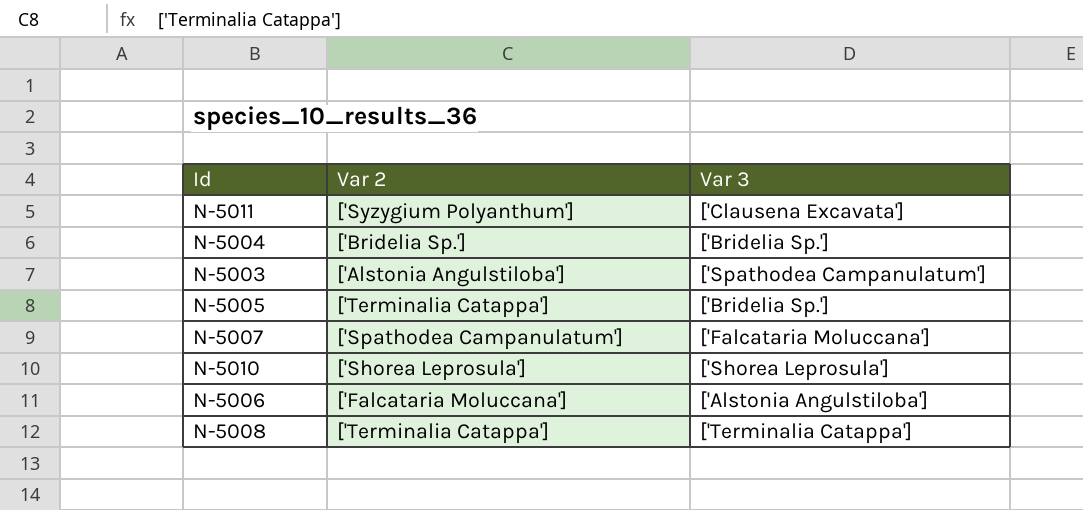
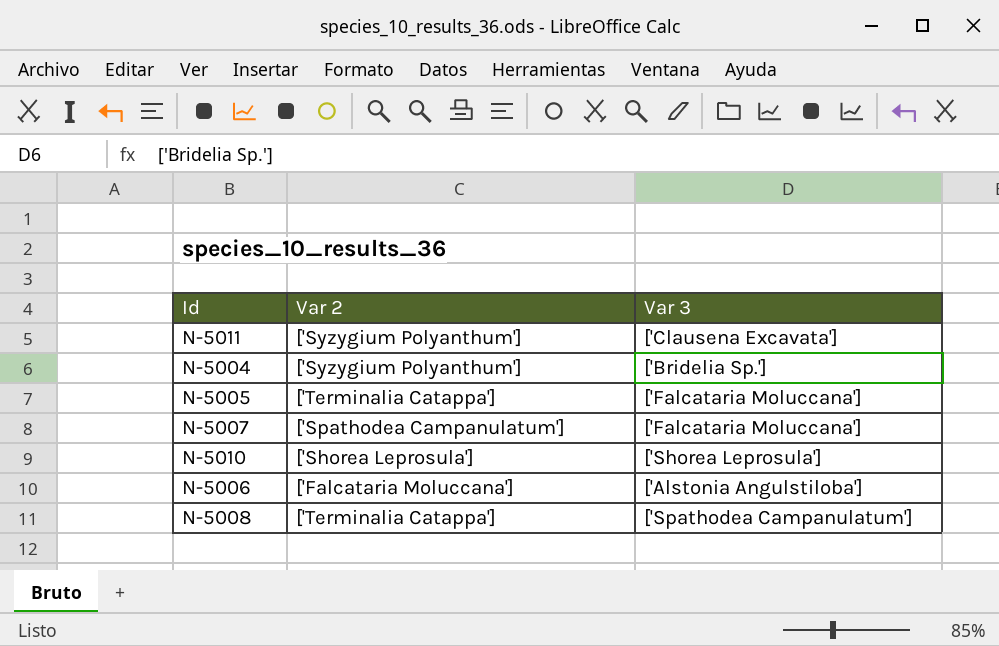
row N-5003: ['Alstonia Angulstiloba'] | ['Spathodea Campanulatum'] -> none
N-5004 | Var 2: ['Bridelia Sp.'] -> ['Syzygium Polyanthum']
N-5005 | Var 3: ['Bridelia Sp.'] -> ['Falcataria Moluccana']
N-5008 | Var 3: ['Terminalia Catappa'] -> ['Spathodea Campanulatum']

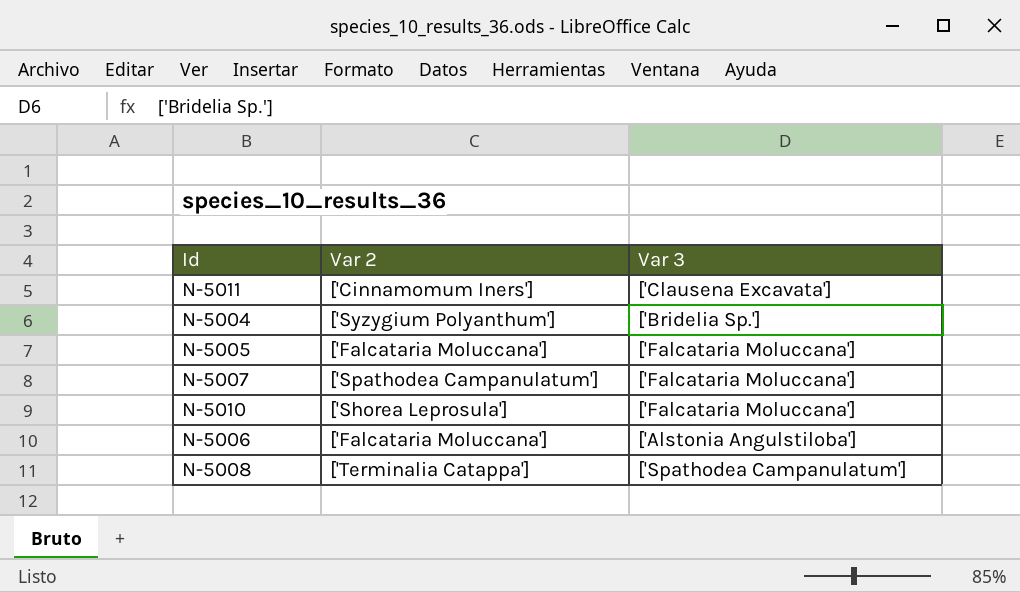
N-5011 | Var 2: ['Syzygium Polyanthum'] -> ['Cinnamomum Iners']
N-5005 | Var 2: ['Terminalia Catappa'] -> ['Falcataria Moluccana']
N-5010 | Var 3: ['Shorea Leprosula'] -> ['Falcataria Moluccana']

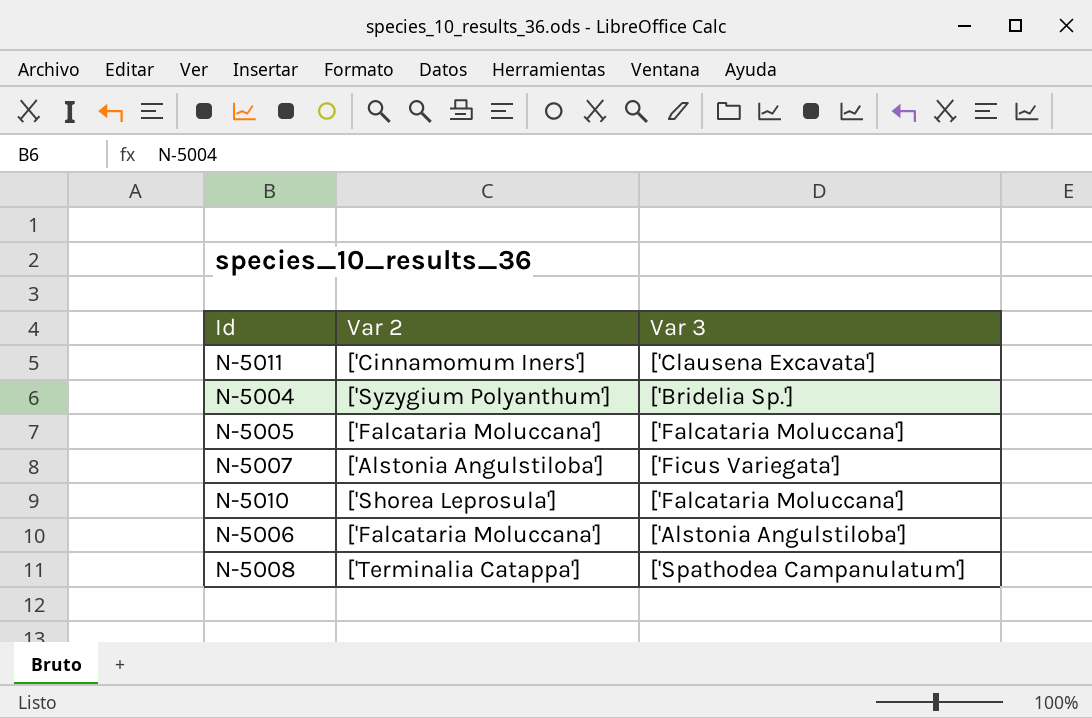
N-5007 | Var 2: ['Spathodea Campanulatum'] -> ['Alstonia Angulstiloba']
N-5007 | Var 3: ['Falcataria Moluccana'] -> ['Ficus Variegata']

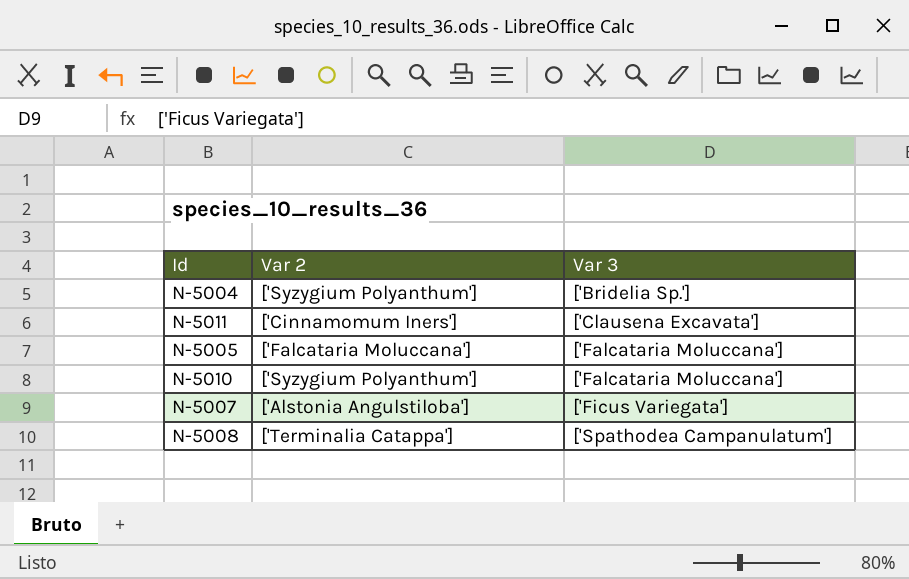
row order: none -> Var 3 ascending
row N-5006: ['Falcataria Moluccana'] | ['Alstonia Angulstiloba'] -> none
N-5010 | Var 2: ['Shorea Leprosula'] -> ['Syzygium Polyanthum']

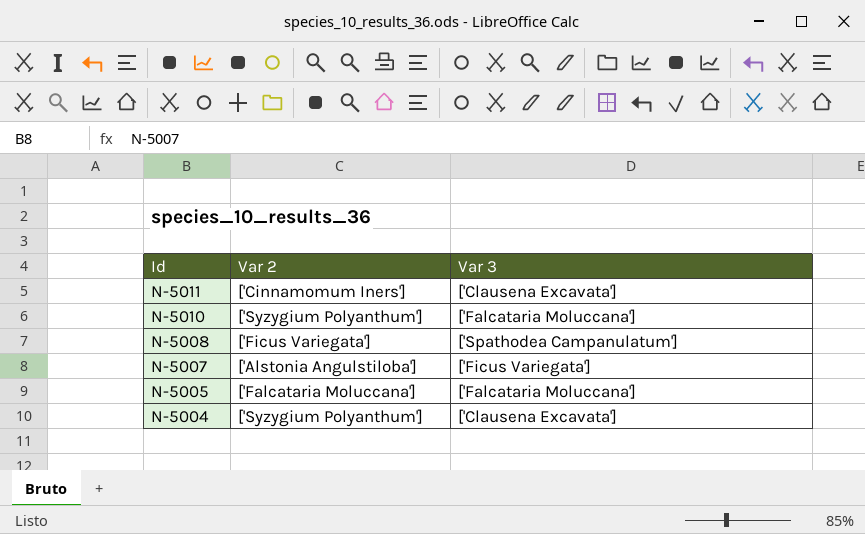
row order: Var 3 ascending -> Id descending
N-5008 | Var 2: ['Terminalia Catappa'] -> ['Ficus Variegata']
N-5004 | Var 3: ['Bridelia Sp.'] -> ['Clausena Excavata']

